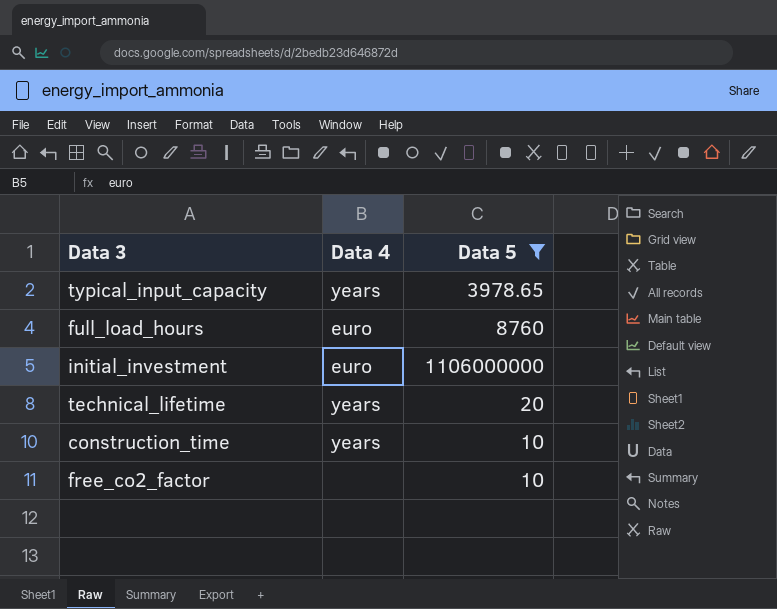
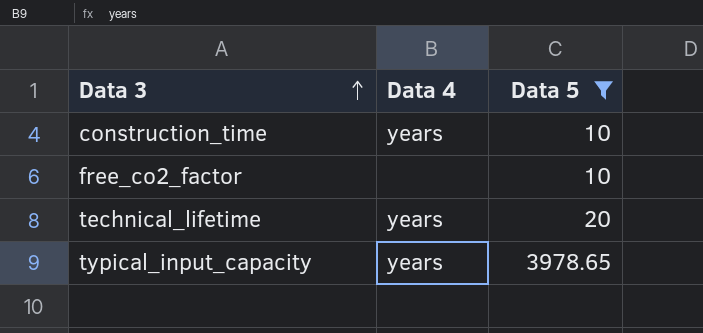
row order: none -> Data 3 ascending
row full_load_hours: euro | 8760 -> none
row initial_investment: euro | 1106000000 -> none

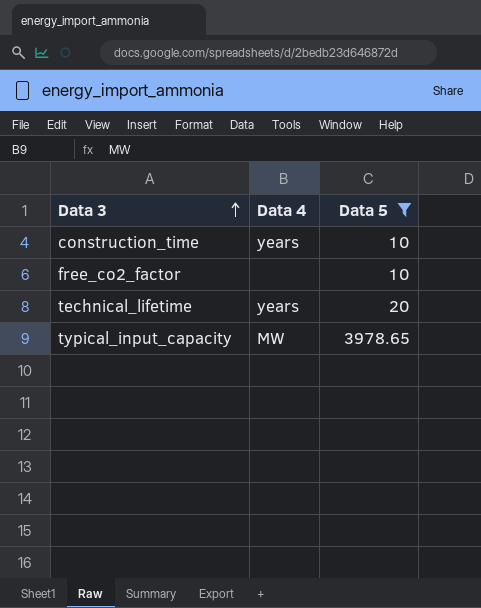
typical_input_capacity | Data 4: years -> MW

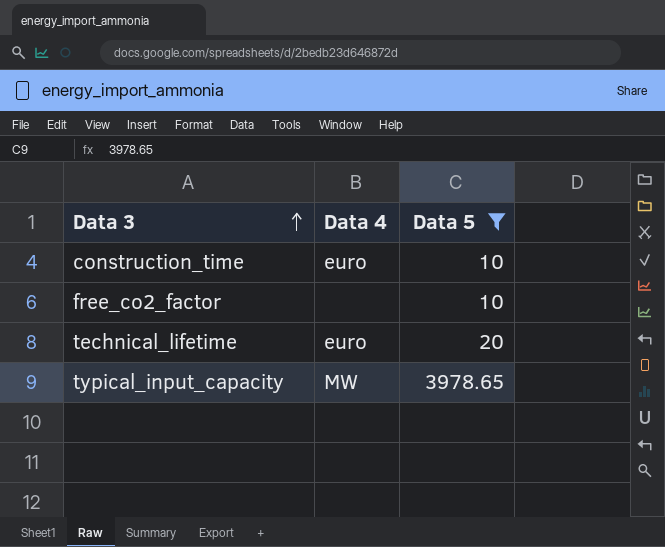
construction_time | Data 4: years -> euro
technical_lifetime | Data 4: years -> euro

